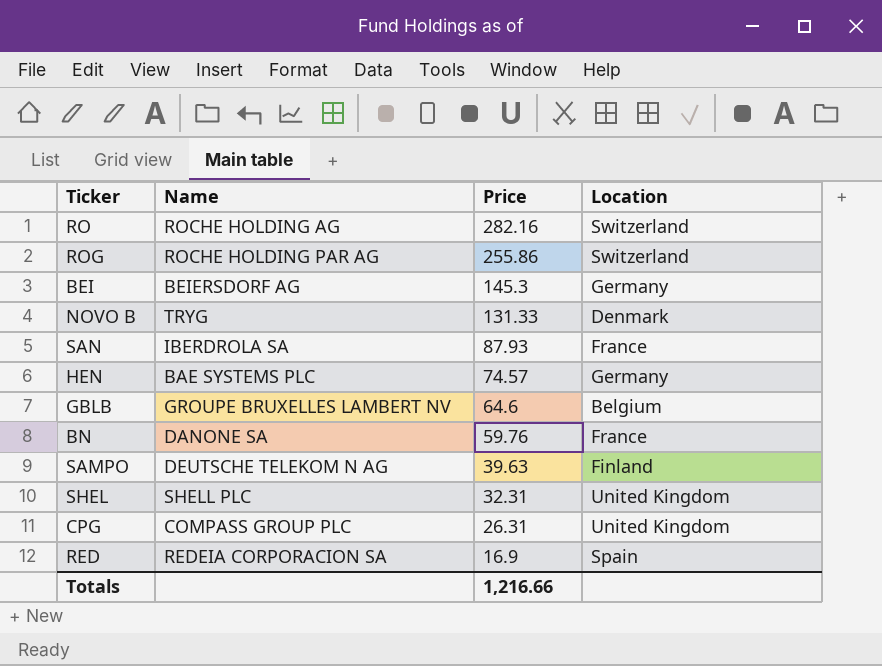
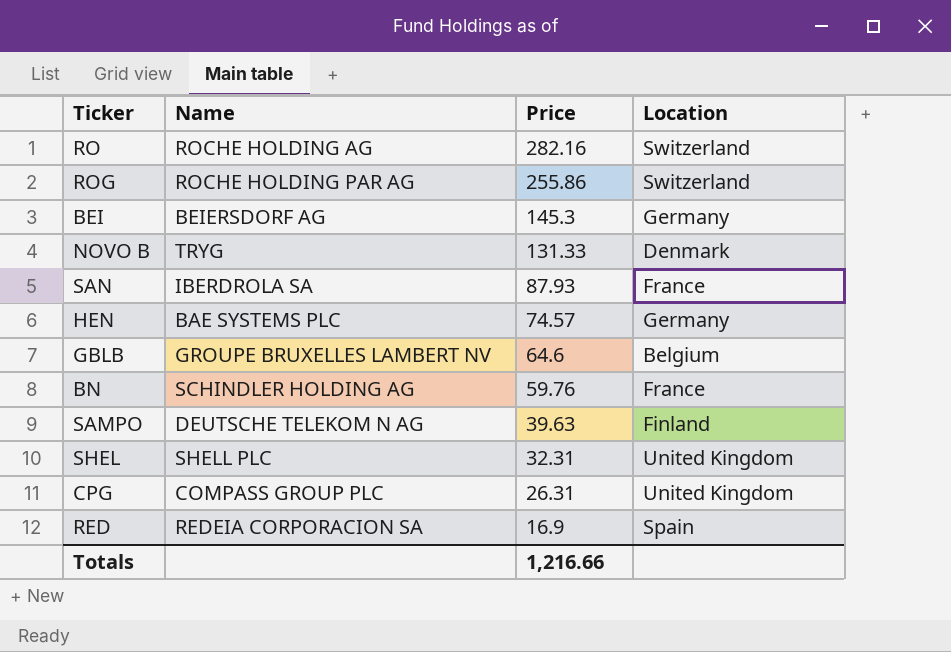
BN | Name: DANONE SA -> SCHINDLER HOLDING AG

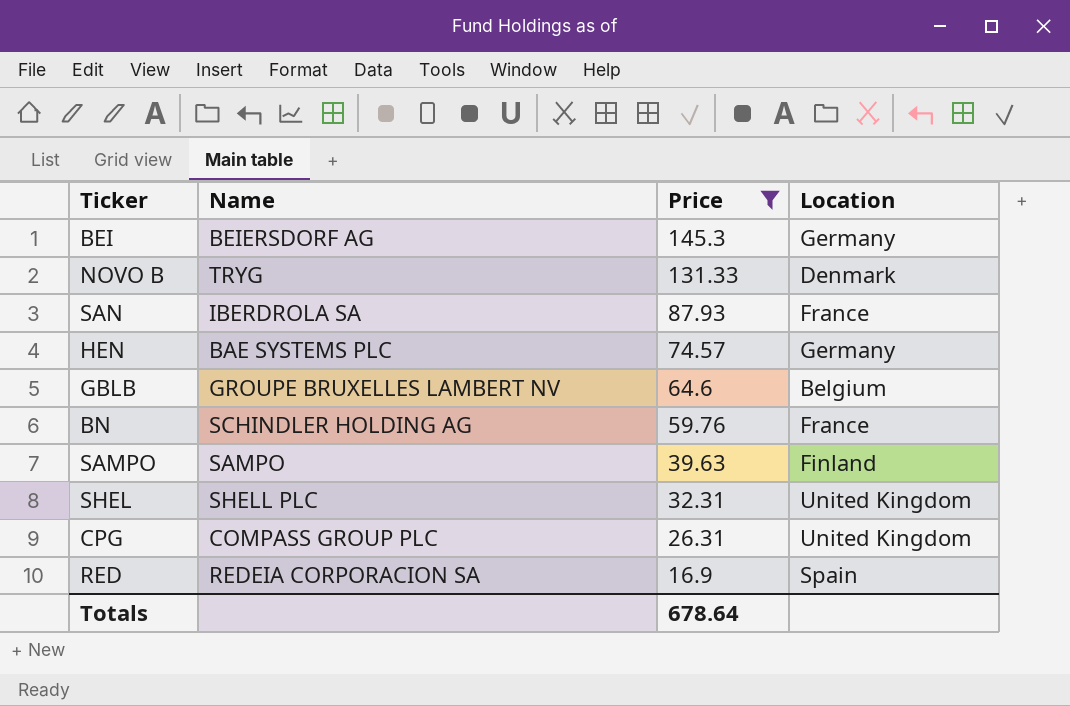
filter: none -> Price <= 145.3
SAMPO | Name: DEUTSCHE TELEKOM N AG -> SAMPO
Totals | Price: 1,216.66 -> 678.64

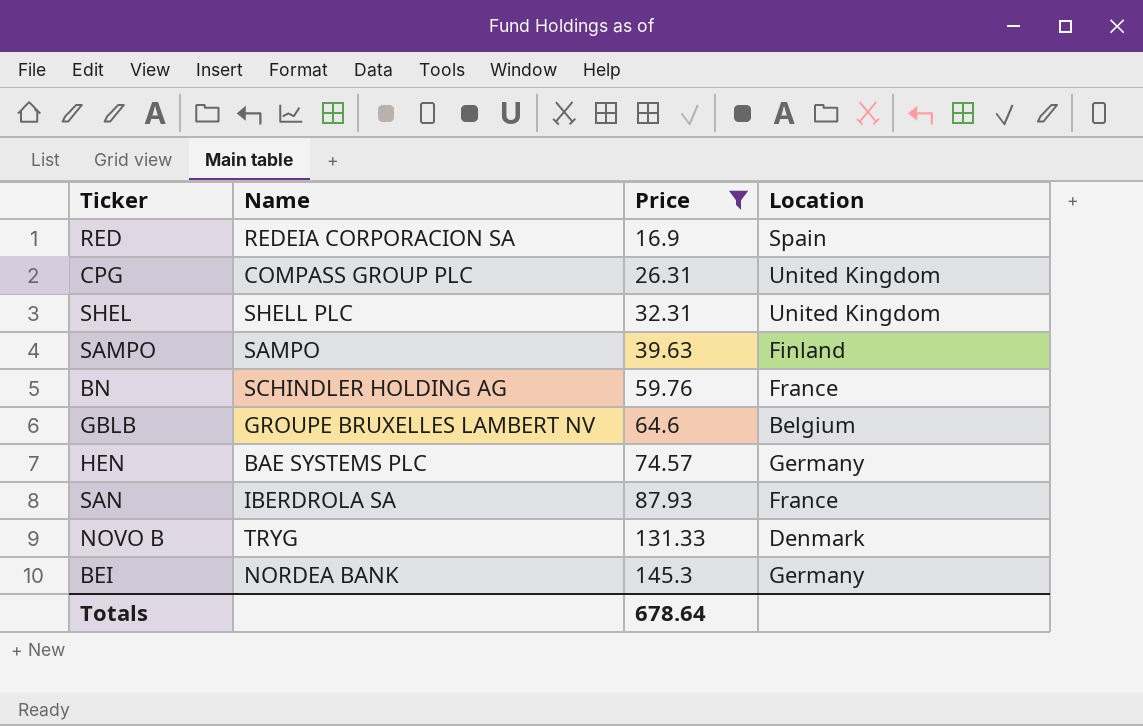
row order: Price descending -> Price ascending
BEI | Name: BEIERSDORF AG -> NORDEA BANK

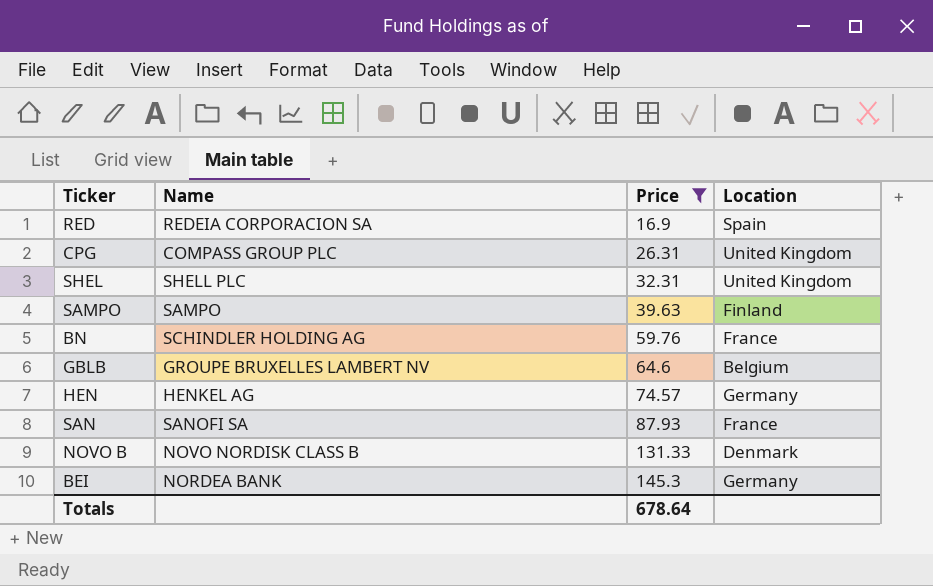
HEN | Name: BAE SYSTEMS PLC -> HENKEL AG
SAN | Name: IBERDROLA SA -> SANOFI SA
NOVO B | Name: TRYG -> NOVO NORDISK CLASS B

